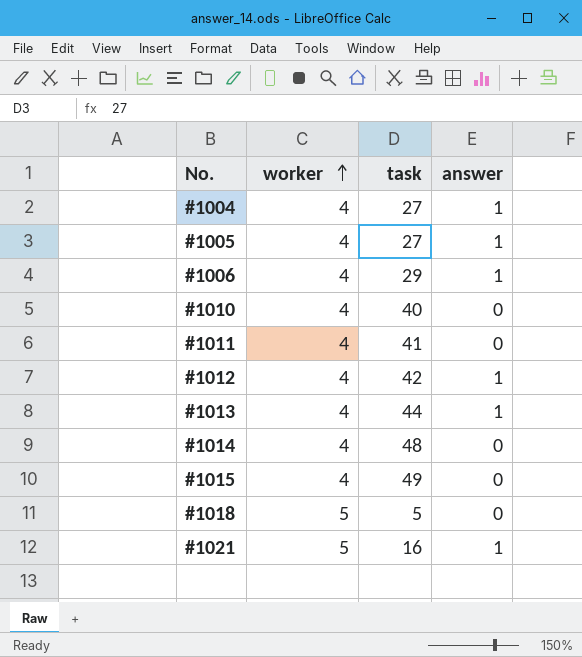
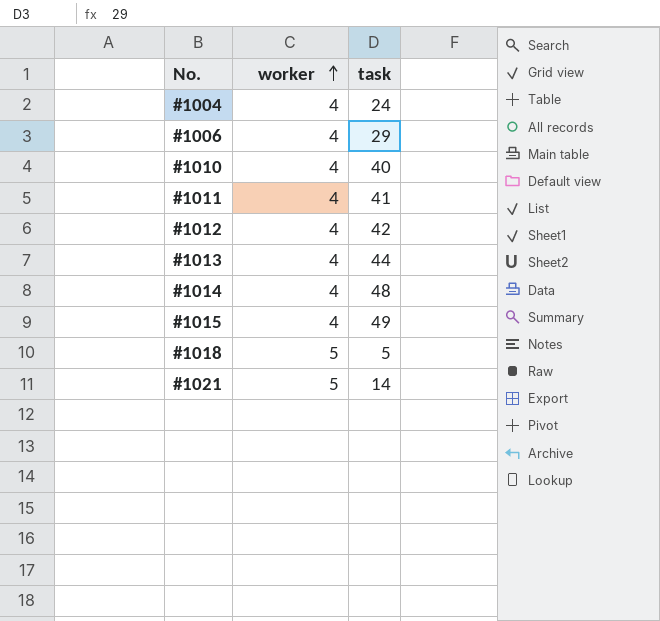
column answer | position: 4 -> none
row #1005: 4 | 27 | 1 -> none
#1004 | task: 27 -> 24
#1021 | task: 16 -> 14

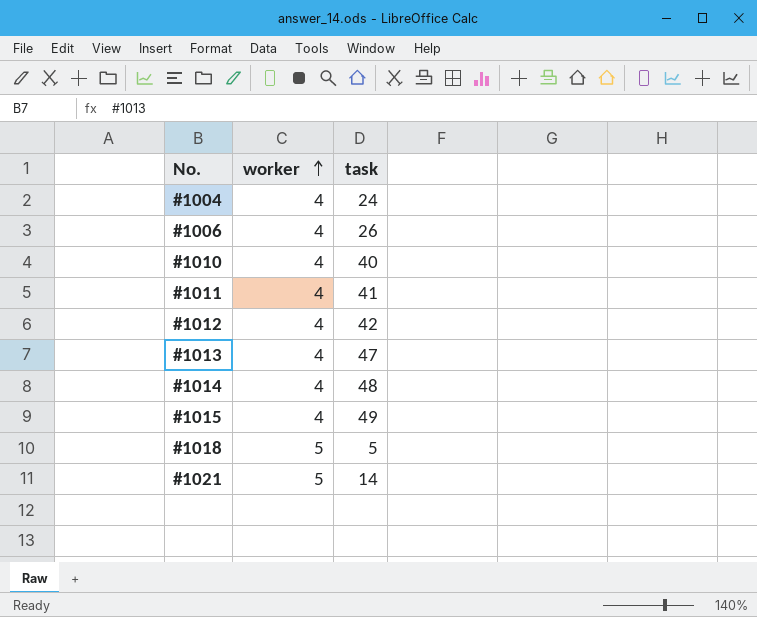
#1006 | task: 29 -> 26
#1013 | task: 44 -> 47

